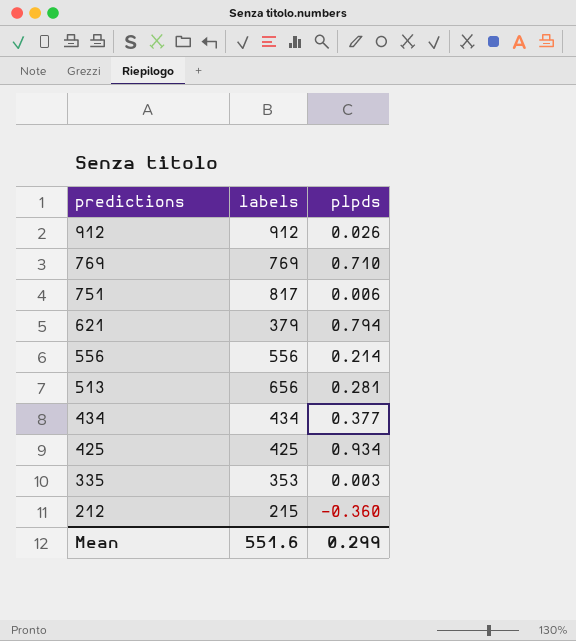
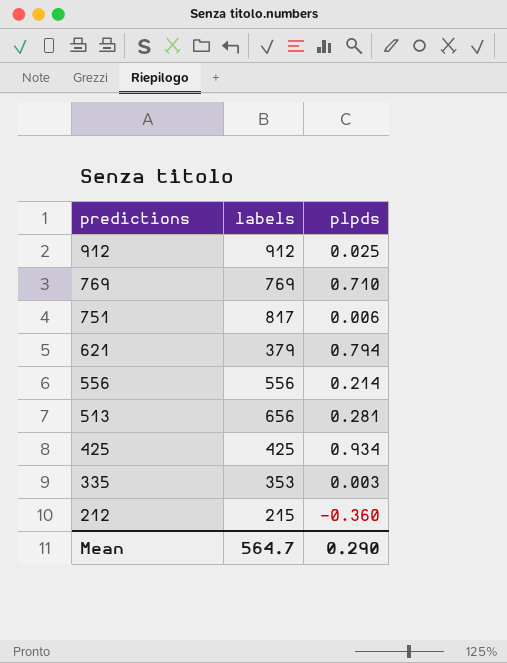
row 434: 434 | 0.377 -> none
912 | plpds: 0.026 -> 0.025
Mean | labels: 551.6 -> 564.7
Mean | plpds: 0.299 -> 0.290

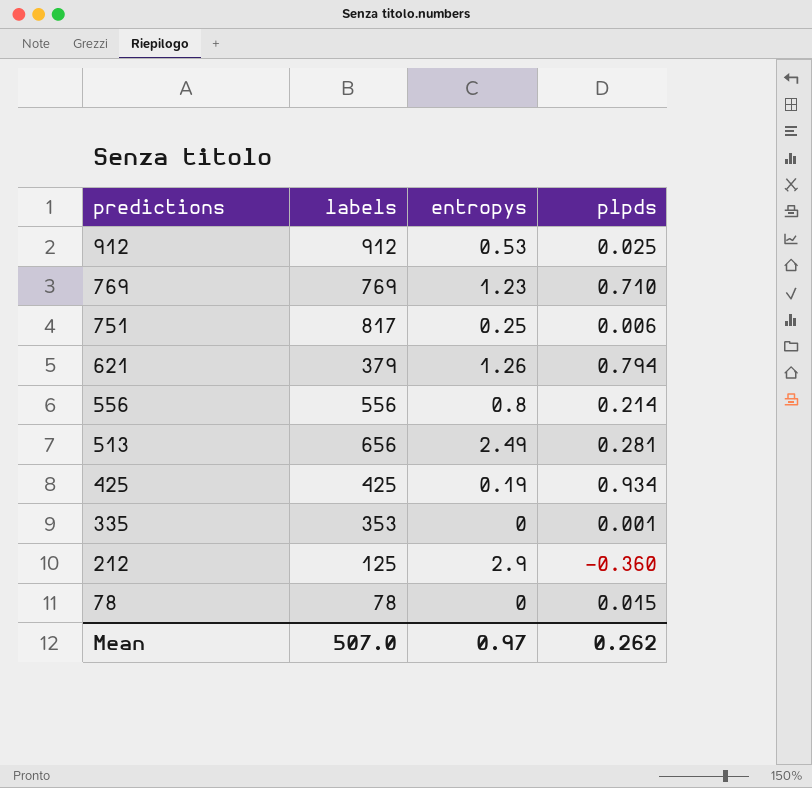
column entropys | position: none -> 3
335 | plpds: 0.003 -> 0.001
212 | labels: 215 -> 125
row 78: none -> 78 | 0 | 0.015
Mean | labels: 564.7 -> 507.0
Mean | plpds: 0.290 -> 0.262

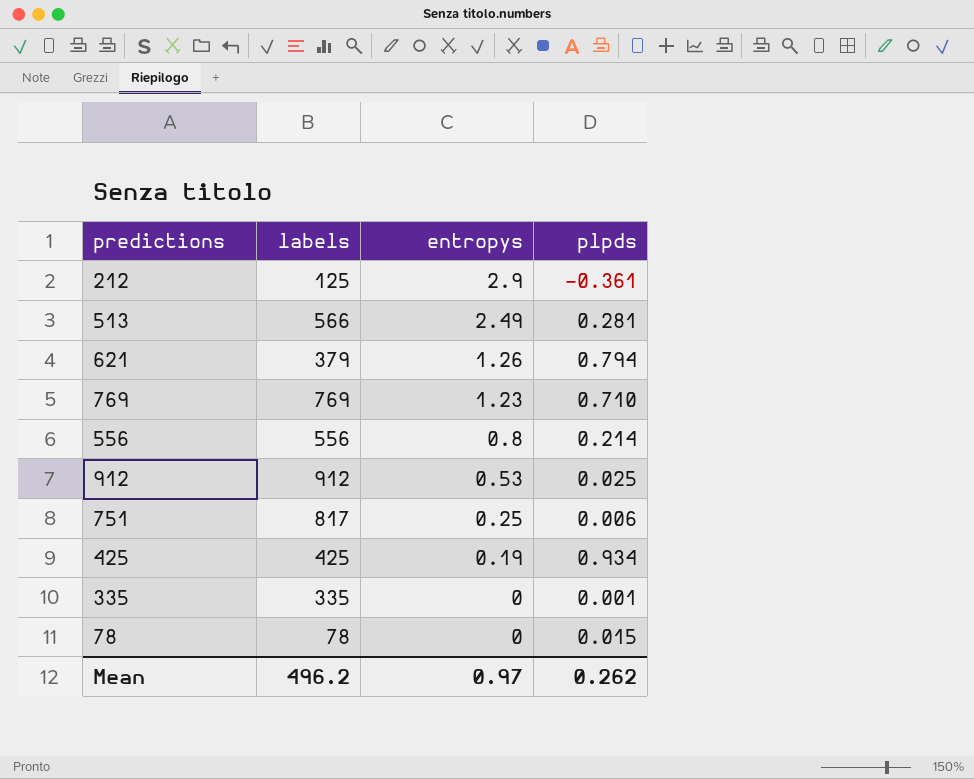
row order: predictions descending -> entropys descending
212 | plpds: -0.360 -> -0.361
513 | labels: 656 -> 566
335 | labels: 353 -> 335
Mean | labels: 507.0 -> 496.2

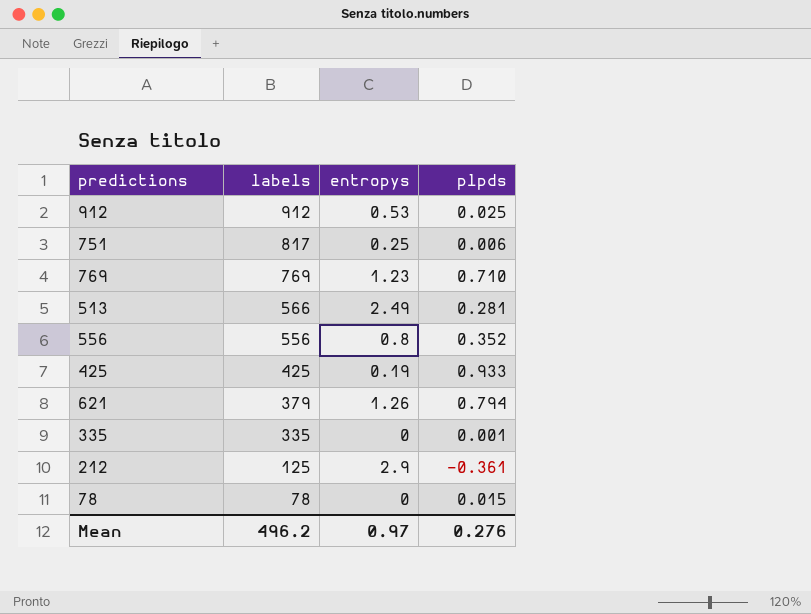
row order: entropys descending -> labels descending
556 | plpds: 0.214 -> 0.352
425 | plpds: 0.934 -> 0.933
Mean | plpds: 0.262 -> 0.276

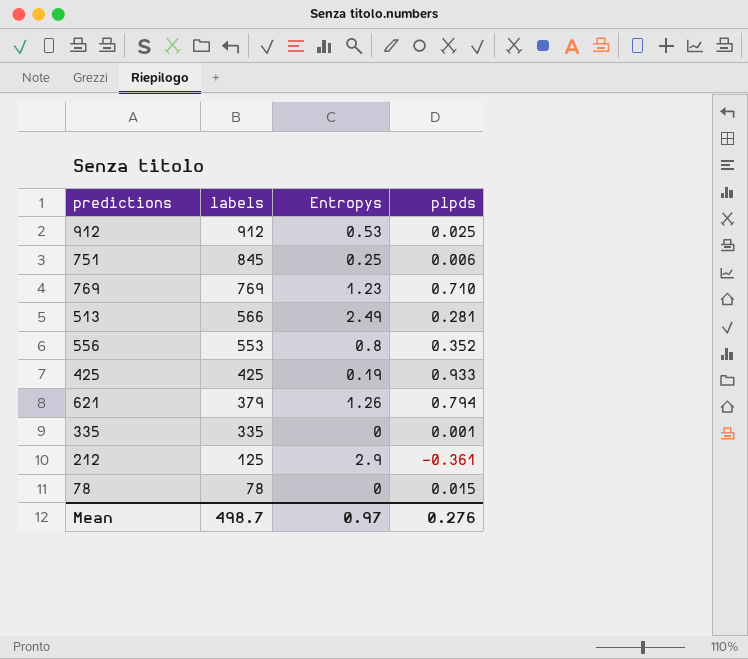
column name: entropys -> Entropys
751 | labels: 817 -> 845
556 | labels: 556 -> 553
Mean | labels: 496.2 -> 498.7

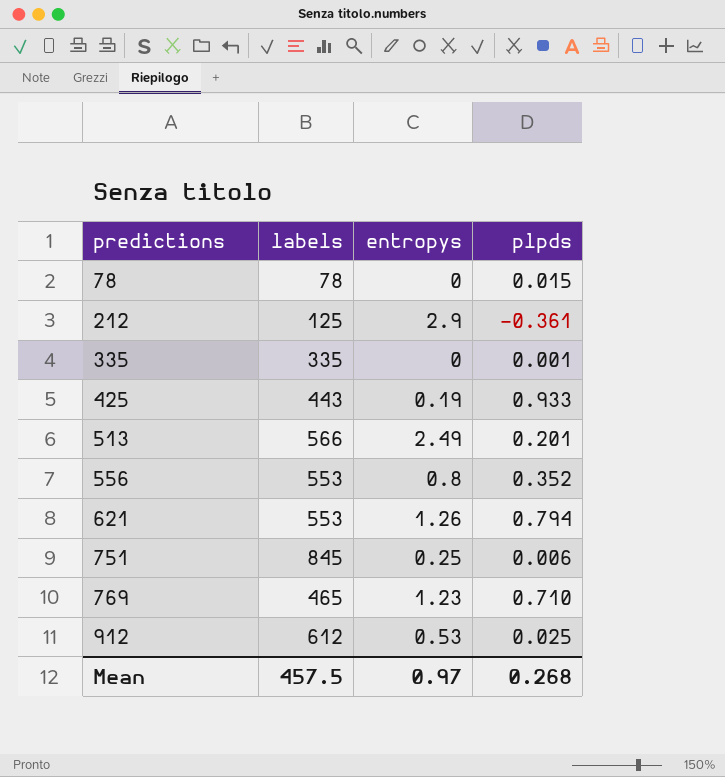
row order: labels descending -> predictions ascending
column name: Entropys -> entropys
425 | labels: 425 -> 443
513 | plpds: 0.281 -> 0.201
621 | labels: 379 -> 553
769 | labels: 769 -> 465
912 | labels: 912 -> 612
Mean | labels: 498.7 -> 457.5
Mean | plpds: 0.276 -> 0.268

